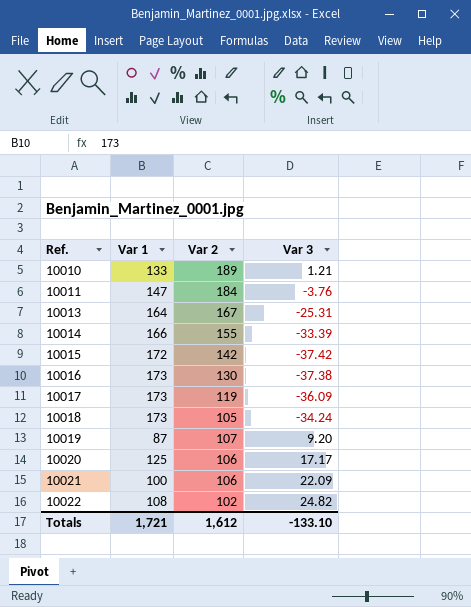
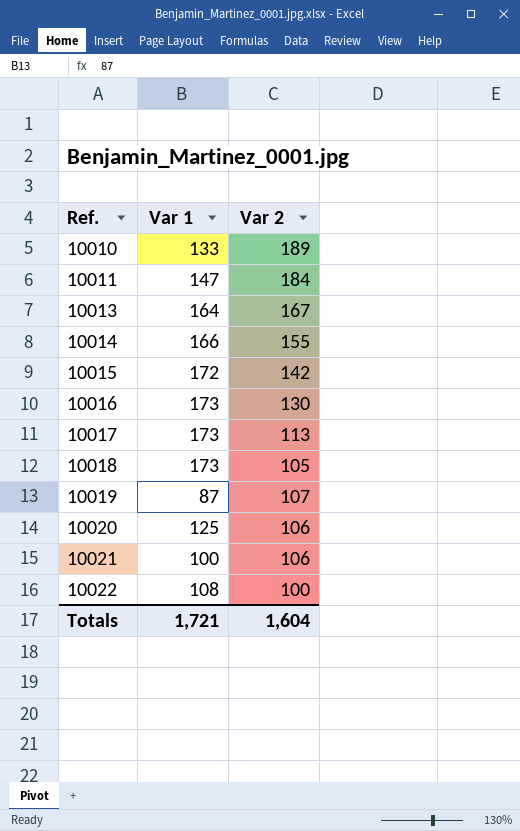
column Var 3 | position: 4 -> none
10017 | Var 2: 119 -> 113
10022 | Var 2: 102 -> 100
Totals | Var 2: 1,612 -> 1,604

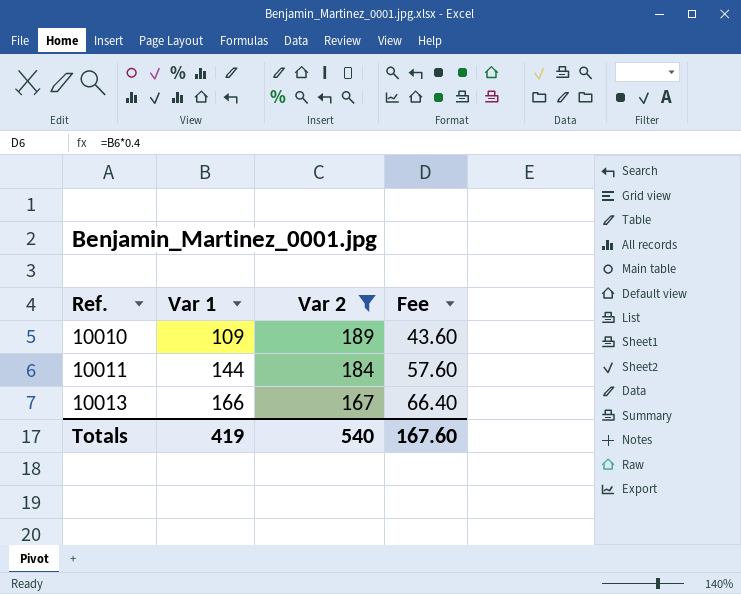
filter: none -> Var 2 >= 167
column Fee | formula: none -> [Var 1] * 0.4
10010 | Var 1: 133 -> 109
10011 | Var 1: 147 -> 144
10013 | Var 1: 164 -> 166
Totals | Var 1: 1,721 -> 419
Totals | Var 2: 1,604 -> 540

